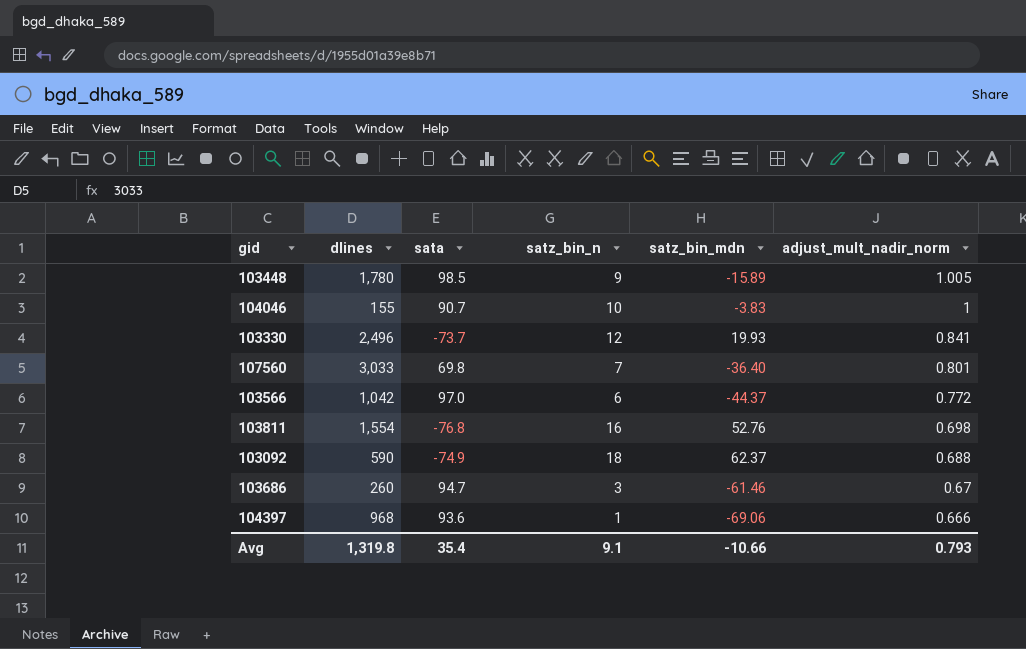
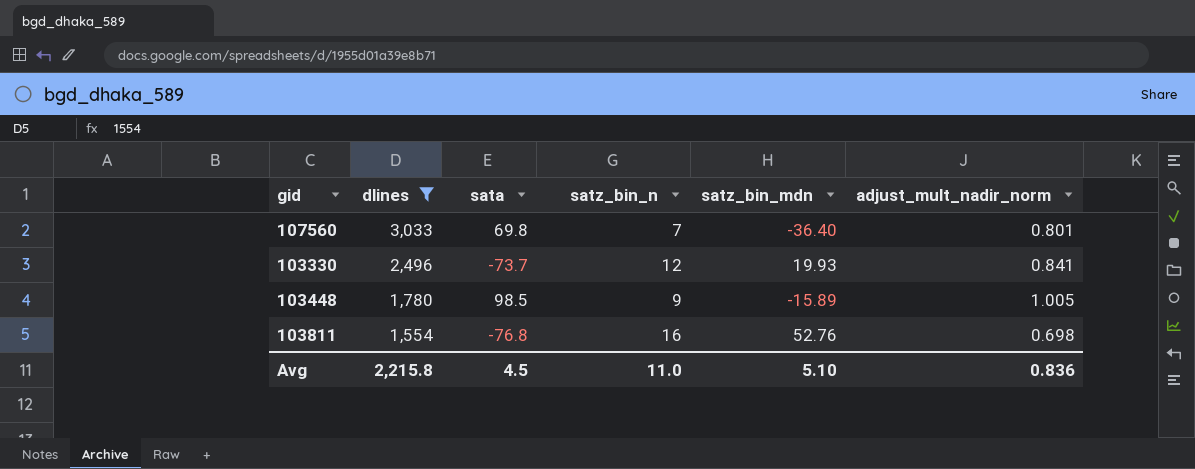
filter: none -> dlines >= 1,554
row order: adjust_mult_nadir_norm descending -> dlines descending
Avg | dlines: 1,319.8 -> 2,215.8
Avg | sata: 35.4 -> 4.5
Avg | satz_bin_n: 9.1 -> 11.0
Avg | satz_bin_mdn: -10.66 -> 5.10
Avg | adjust_mult_nadir_norm: 0.793 -> 0.836

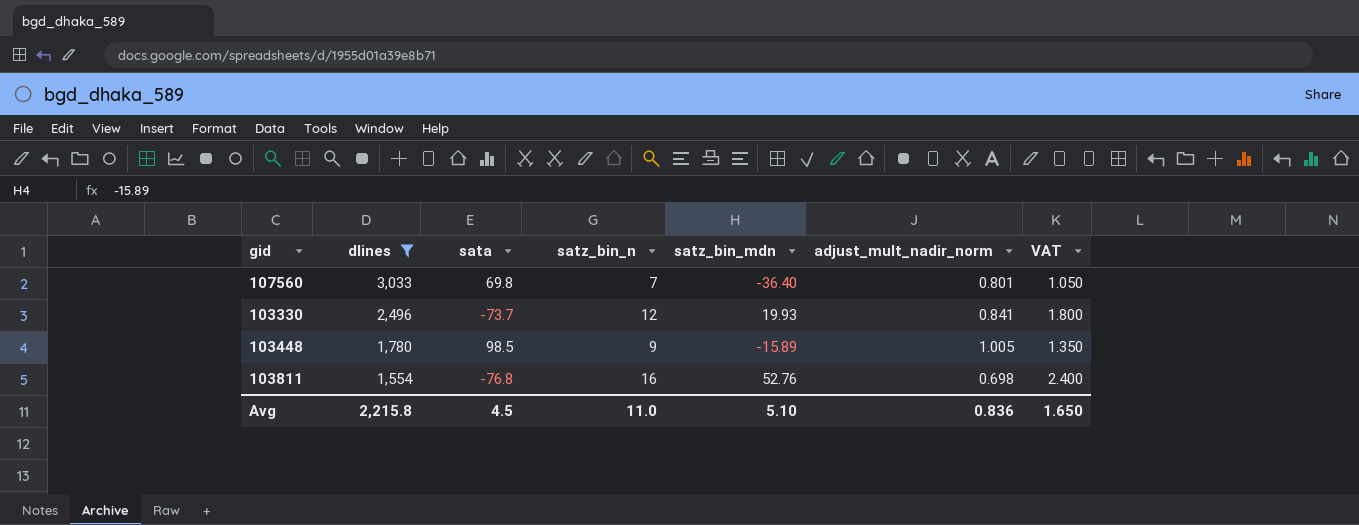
column VAT | formula: none -> [satz_bin_n] * 0.15

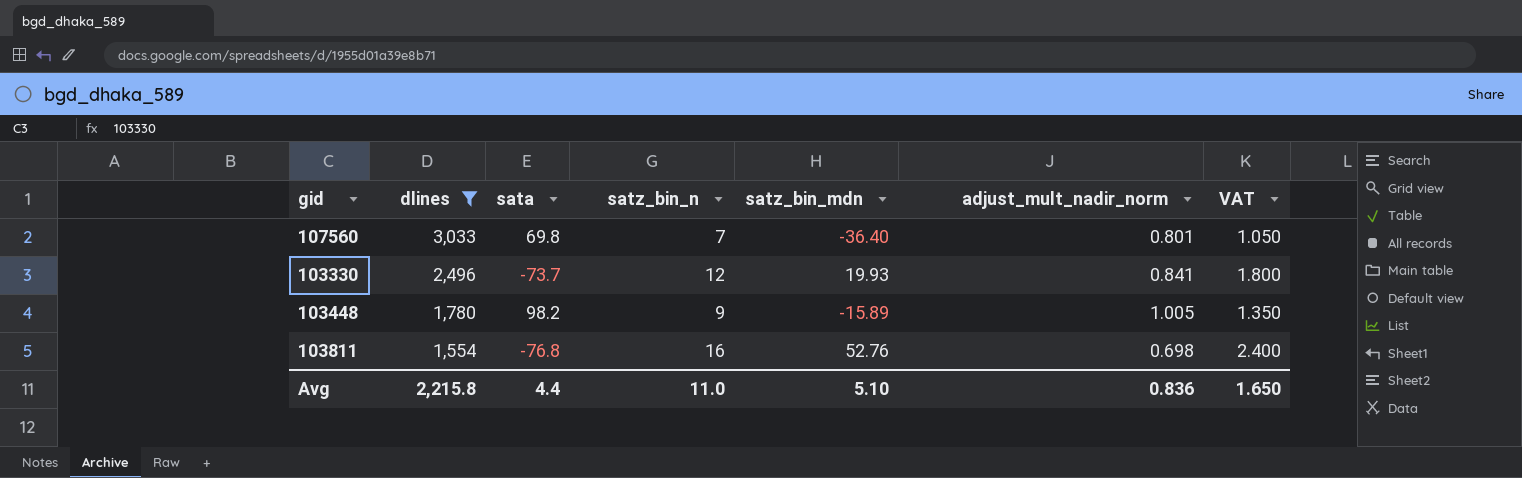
103448 | sata: 98.5 -> 98.2
Avg | sata: 4.5 -> 4.4

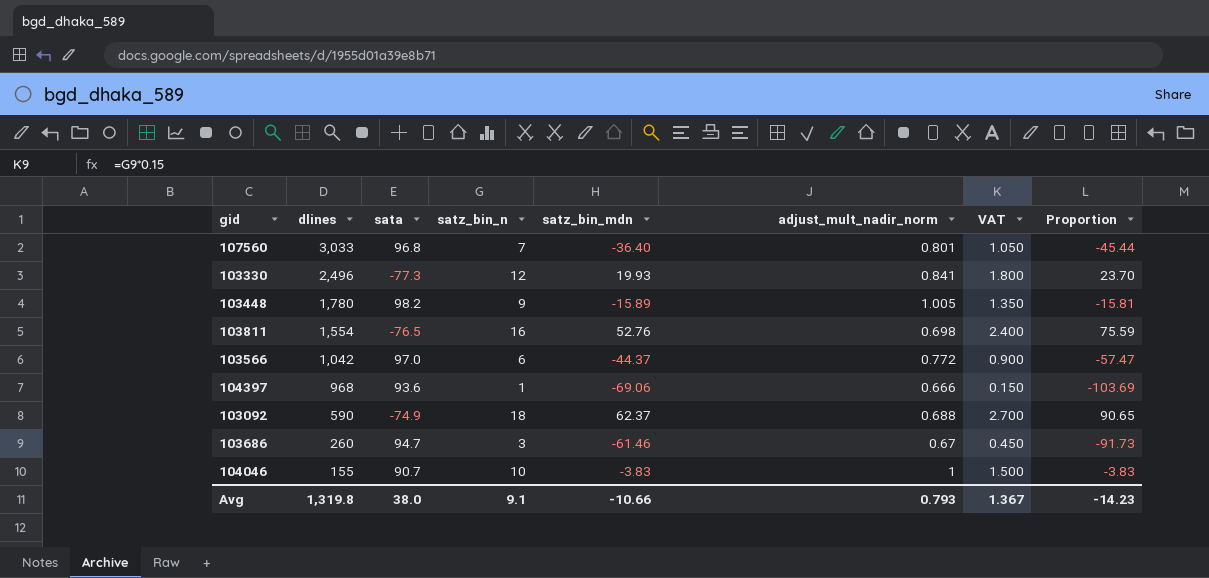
filter: dlines >= 1,554 -> none
column Proportion | formula: none -> [satz_bin_mdn] / [adjust_mult_nadir_norm]
107560 | sata: 69.8 -> 96.8
103330 | sata: -73.7 -> -77.3
103811 | sata: -76.8 -> -76.5
Avg | dlines: 2,215.8 -> 1,319.8
Avg | sata: 4.4 -> 38.0
Avg | satz_bin_n: 11.0 -> 9.1
Avg | satz_bin_mdn: 5.10 -> -10.66
Avg | adjust_mult_nadir_norm: 0.836 -> 0.793
Avg | VAT: 1.650 -> 1.367

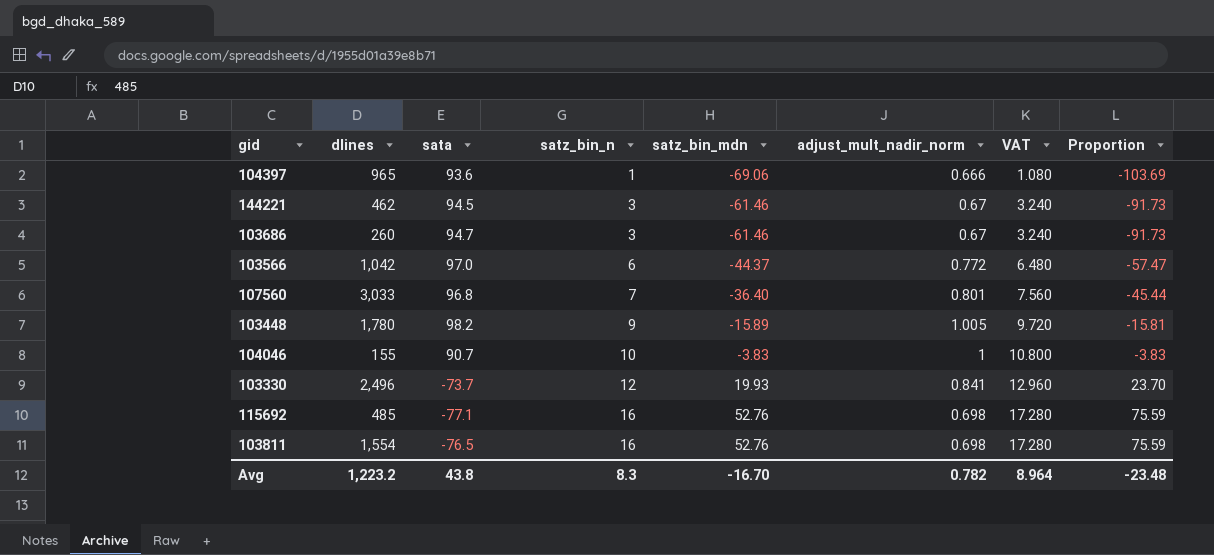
row order: dlines descending -> satz_bin_n ascending
column VAT | formula: [satz_bin_n] * 0.15 -> [satz_bin_n] * 1.08
row 103092: 590 | -74.9 | 18 | 62.37 | 0.688 | 2.700 | 90.65 -> none
104397 | dlines: 968 -> 965
row 144221: none -> 462 | 94.5 | 3 | -61.46 | 0.67 | 3.240 | -91.73
103330 | sata: -77.3 -> -73.7
row 115692: none -> 485 | -77.1 | 16 | 52.76 | 0.698 | 17.280 | 75.59
Avg | dlines: 1,319.8 -> 1,223.2
Avg | sata: 38.0 -> 43.8
Avg | satz_bin_n: 9.1 -> 8.3
Avg | satz_bin_mdn: -10.66 -> -16.70
Avg | adjust_mult_nadir_norm: 0.793 -> 0.782
Avg | VAT: 1.367 -> 8.964
Avg | Proportion: -14.23 -> -23.48

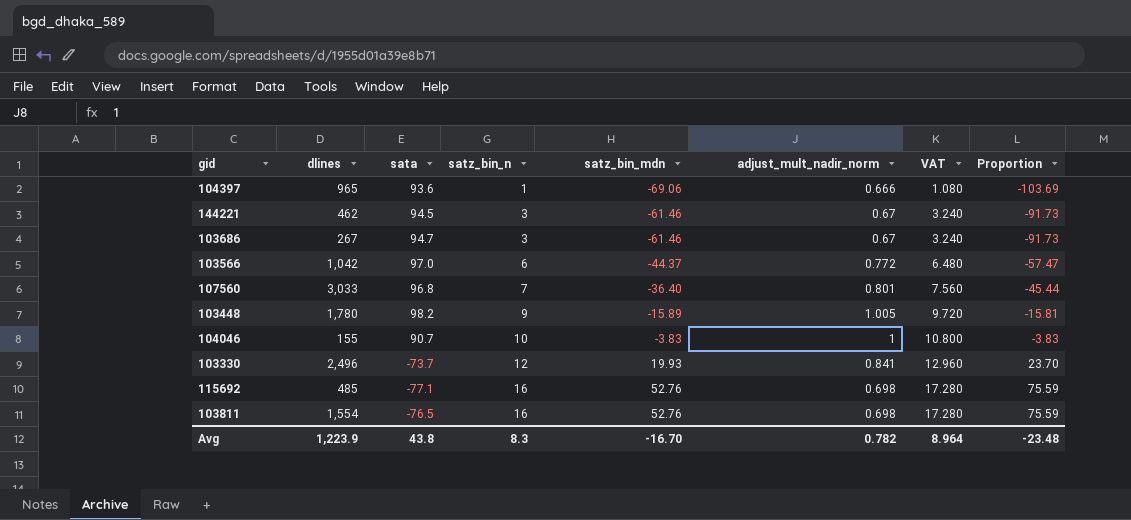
103686 | dlines: 260 -> 267
Avg | dlines: 1,223.2 -> 1,223.9

